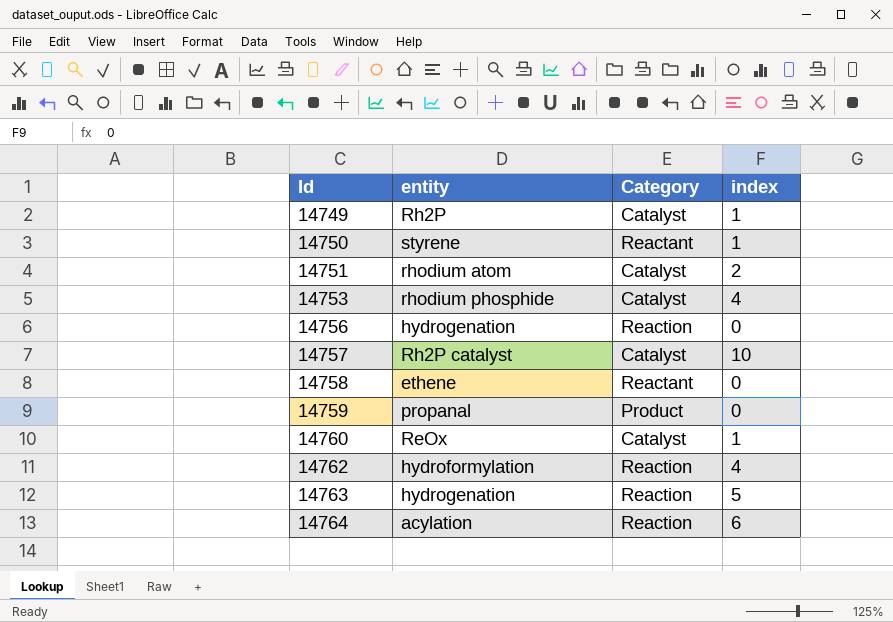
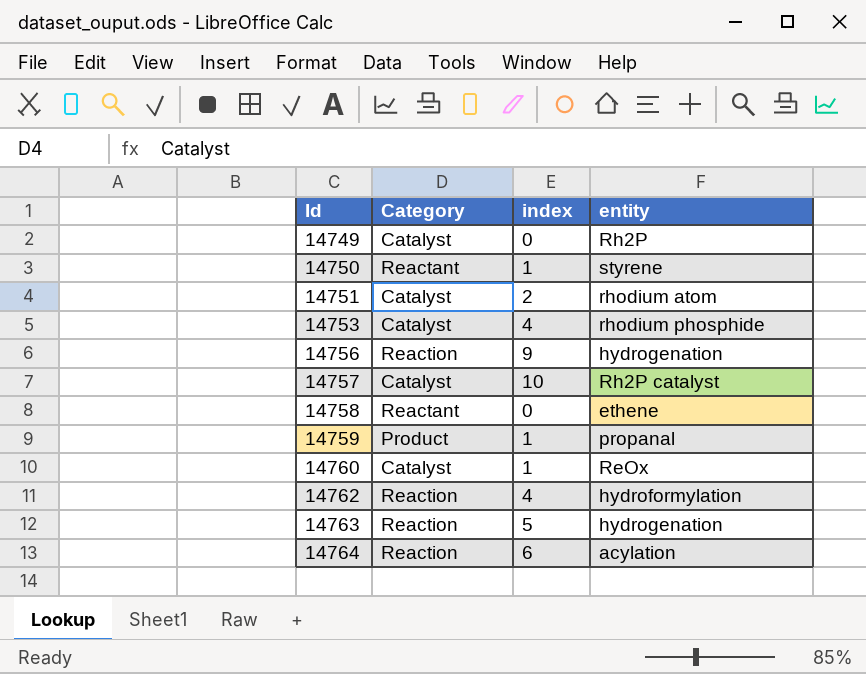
column entity | position: 2 -> 4
14749 | index: 1 -> 0
14756 | index: 0 -> 9
14759 | index: 0 -> 1

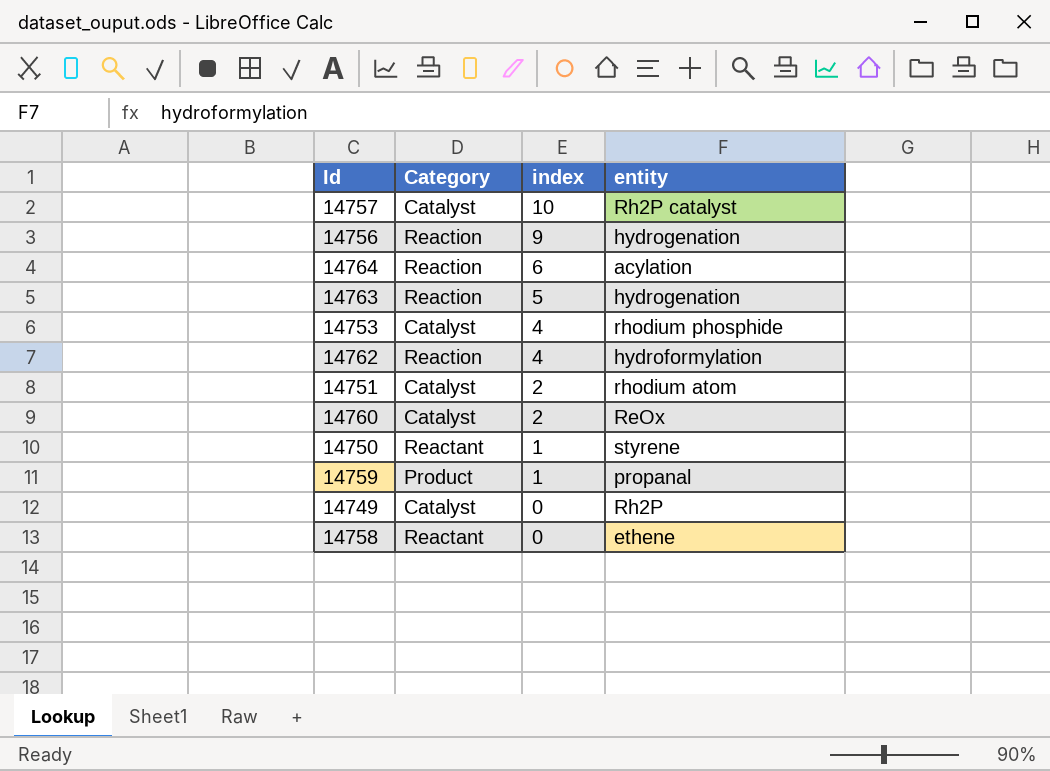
row order: Id ascending -> index descending
14760 | index: 1 -> 2

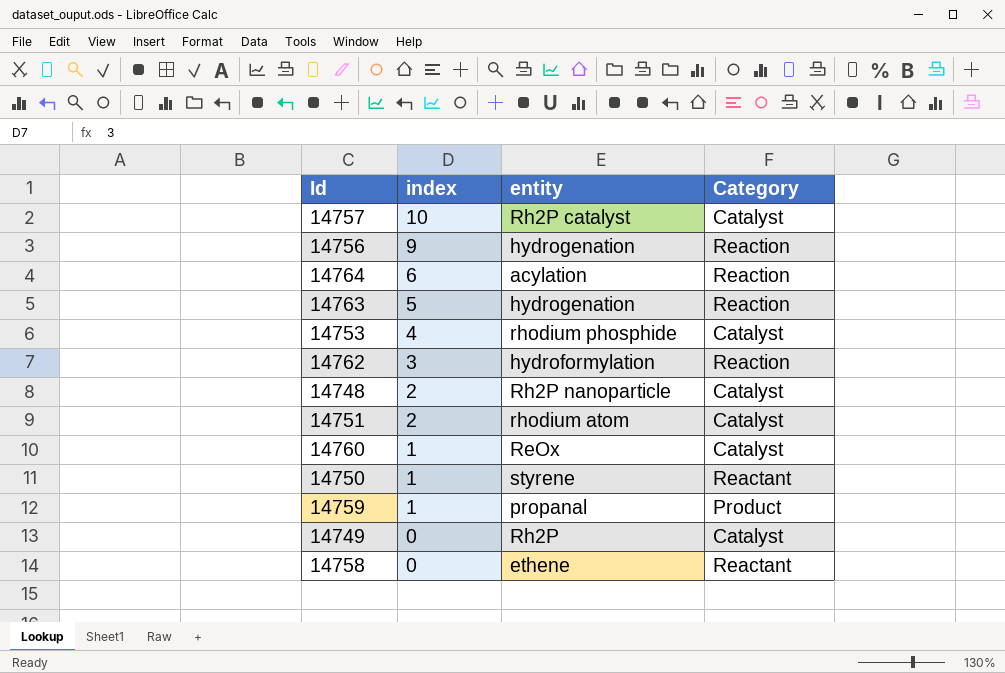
column Category | position: 2 -> 4
14762 | index: 4 -> 3
row 14748: none -> 2 | Rh2P nanoparticle | Catalyst
14760 | index: 2 -> 1

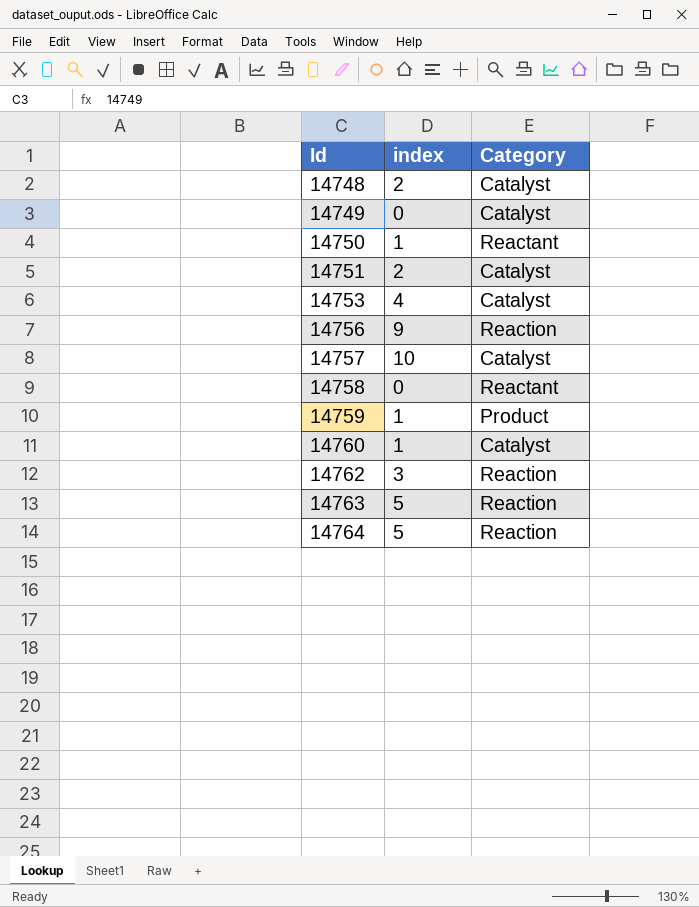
row order: index descending -> Id ascending
column entity | position: 3 -> none
14764 | index: 6 -> 5

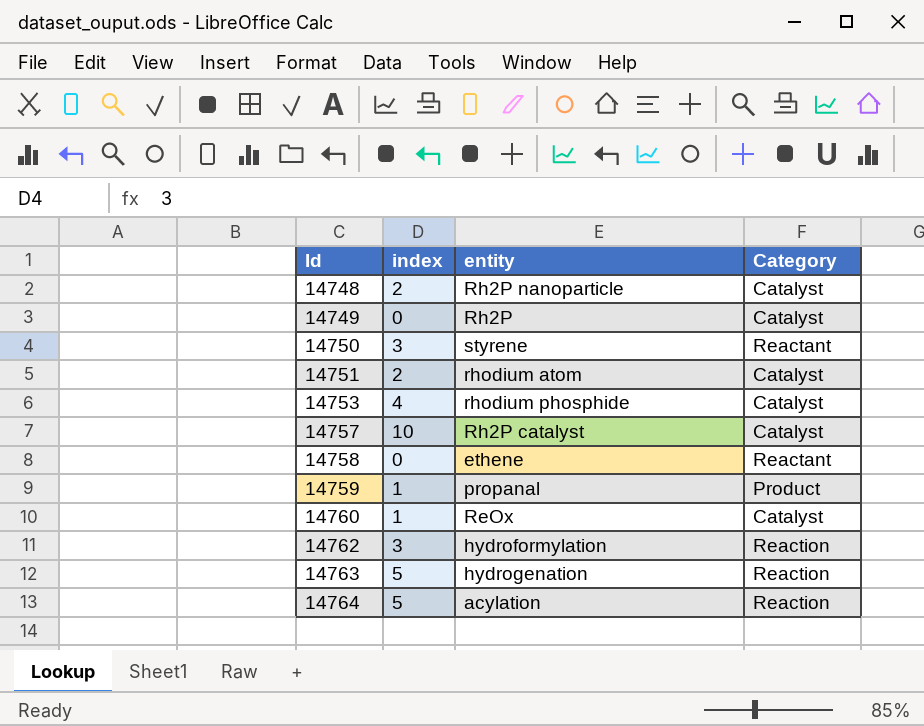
column entity | position: none -> 3
row 14756: 9 | Reaction -> none
14750 | index: 1 -> 3

